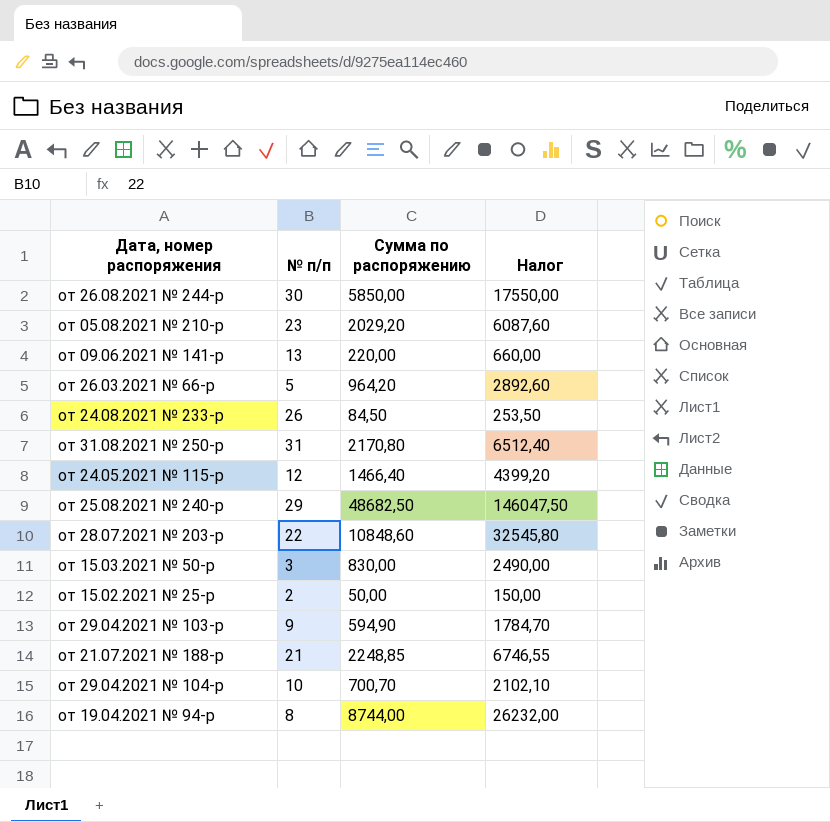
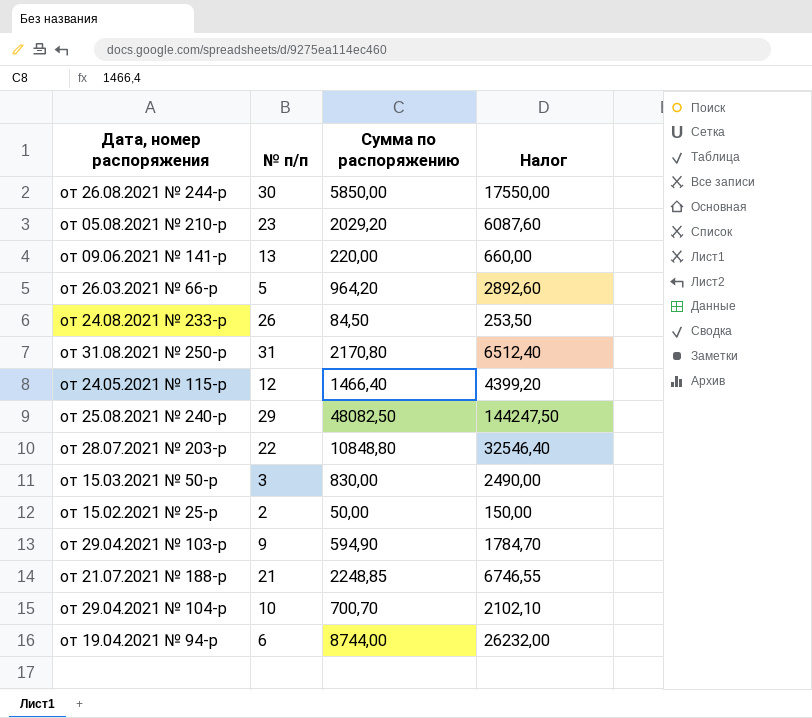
от 25.08.2021 № 240-р | Сумма по распоряжению: 48682,50 -> 48082,50
от 25.08.2021 № 240-р | Налог: 146047,50 -> 144247,50
от 28.07.2021 № 203-р | Сумма по распоряжению: 10848,60 -> 10848,80
от 28.07.2021 № 203-р | Налог: 32545,80 -> 32546,40
от 19.04.2021 № 94-р | № п/п: 8 -> 6

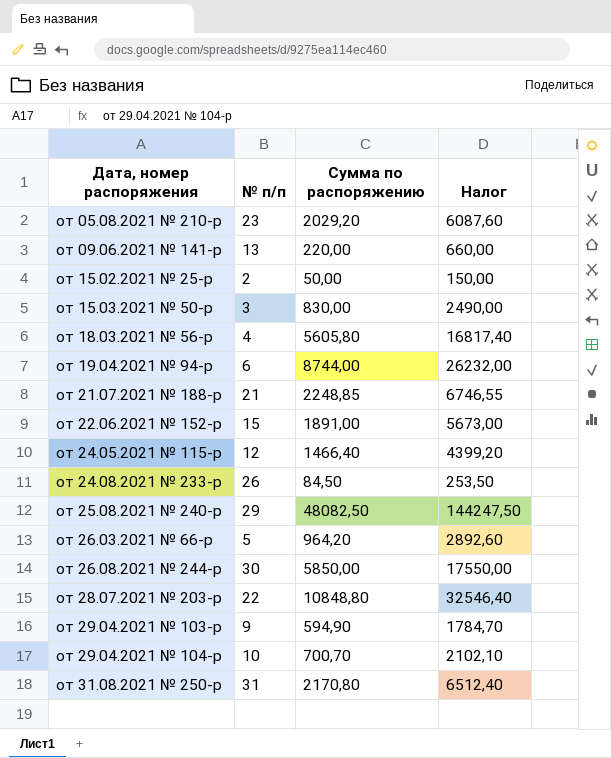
row order: none -> Дата, номер распоряжения ascending
row от 18.03.2021 № 56-р: none -> 4 | 5605,80 | 16817,40
row от 22.06.2021 № 152-р: none -> 15 | 1891,00 | 5673,00

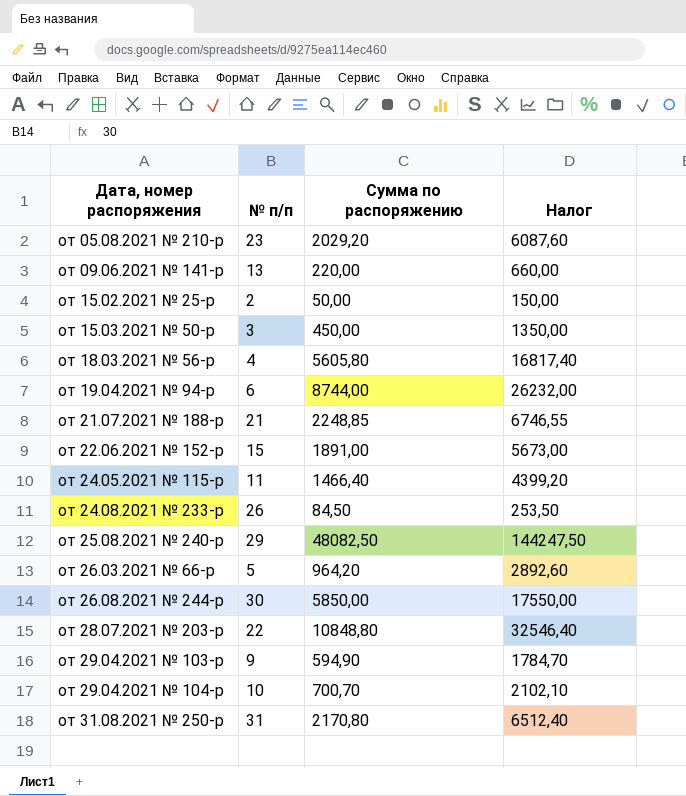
от 15.03.2021 № 50-р | Сумма по распоряжению: 830,00 -> 450,00
от 15.03.2021 № 50-р | Налог: 2490,00 -> 1350,00
от 24.05.2021 № 115-р | № п/п: 12 -> 11

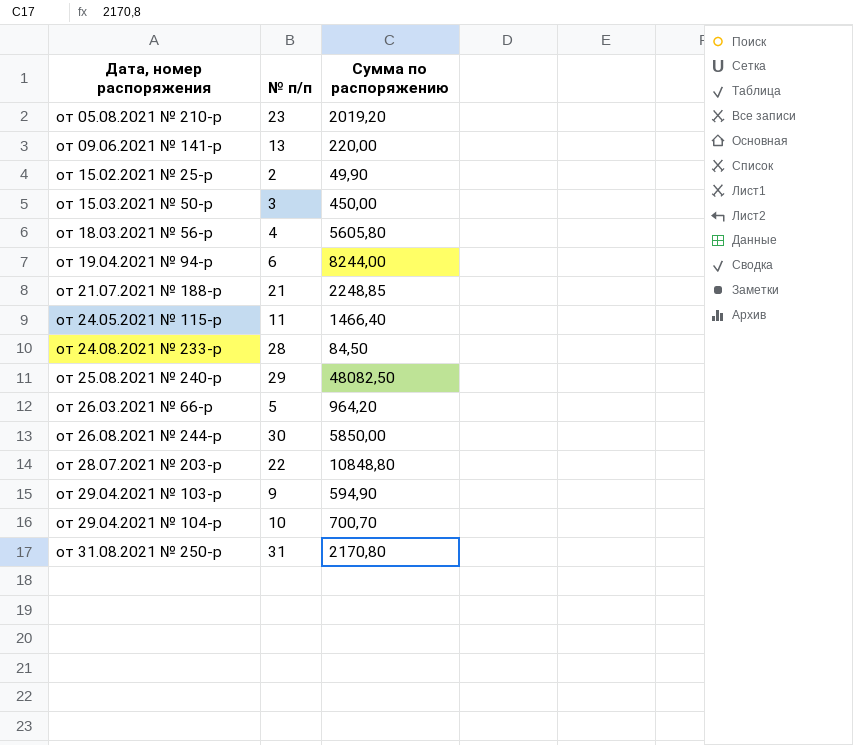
column Налог | formula: [Сумма по распоряжению] * 3 -> none
row от 22.06.2021 № 152-р: 15 | 1891,00 | 5673,00 -> none
от 05.08.2021 № 210-р | Сумма по распоряжению: 2029,20 -> 2019,20
от 15.02.2021 № 25-р | Сумма по распоряжению: 50,00 -> 49,90
от 19.04.2021 № 94-р | Сумма по распоряжению: 8744,00 -> 8244,00
от 24.08.2021 № 233-р | № п/п: 26 -> 28

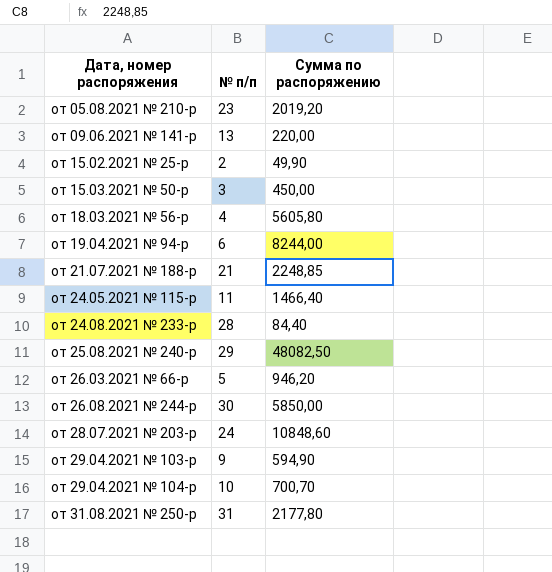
от 24.08.2021 № 233-р | Сумма по распоряжению: 84,50 -> 84,40
от 26.03.2021 № 66-р | Сумма по распоряжению: 964,20 -> 946,20
от 28.07.2021 № 203-р | № п/п: 22 -> 24
от 28.07.2021 № 203-р | Сумма по распоряжению: 10848,80 -> 10848,60
от 31.08.2021 № 250-р | Сумма по распоряжению: 2170,80 -> 2177,80

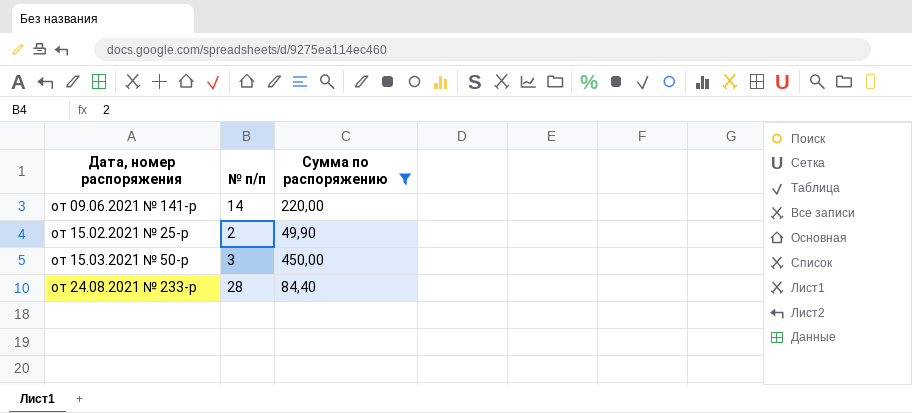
filter: none -> Сумма по распоряжению <= 450,00
от 09.06.2021 № 141-р | № п/п: 13 -> 14

